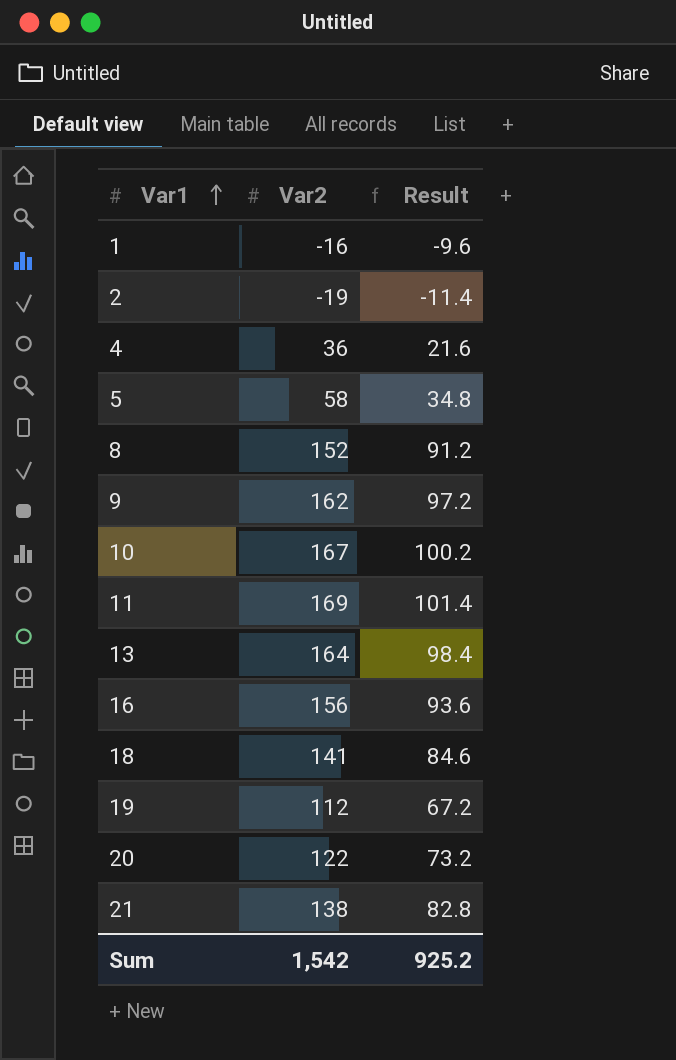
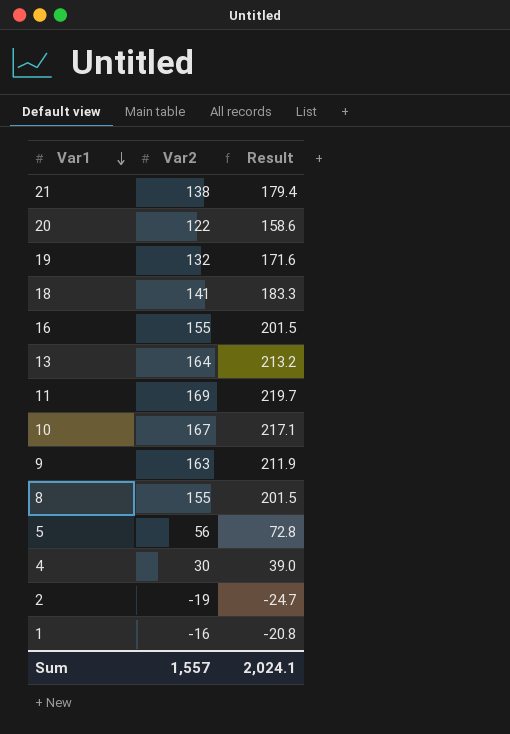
row order: Var1 ascending -> Var1 descending
column Result | formula: [Var2] * 0.6 -> [Var2] * 1.3
19 | Var2: 112 -> 132
16 | Var2: 156 -> 155
9 | Var2: 162 -> 163
8 | Var2: 152 -> 155
5 | Var2: 58 -> 56
4 | Var2: 36 -> 30
Sum | Var2: 1,542 -> 1,557
Sum | Result: 925.2 -> 2,024.1

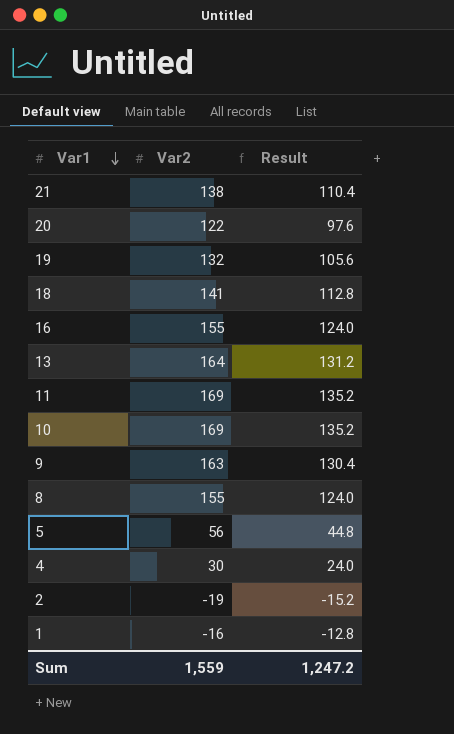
column Result | formula: [Var2] * 1.3 -> [Var2] * 0.8
10 | Var2: 167 -> 169
Sum | Var2: 1,557 -> 1,559
Sum | Result: 2,024.1 -> 1,247.2

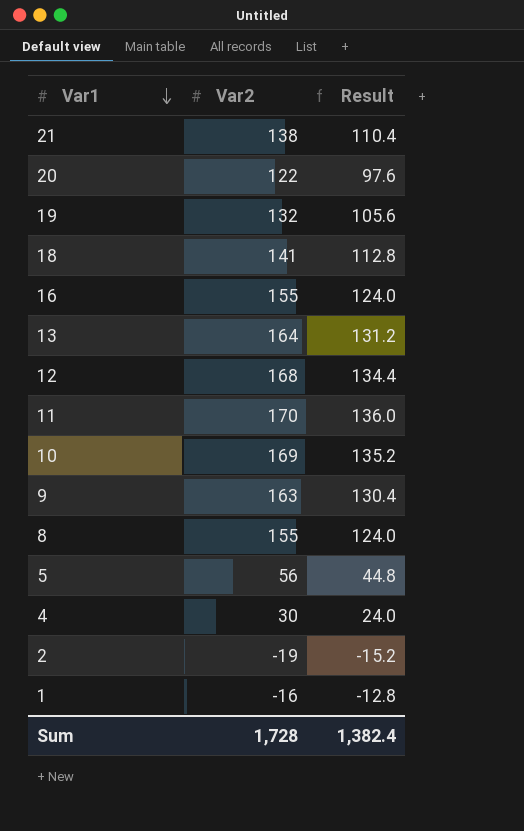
row 12: none -> 168 | 134.4
11 | Var2: 169 -> 170
11 | Result: 135.2 -> 136.0
Sum | Var2: 1,559 -> 1,728
Sum | Result: 1,247.2 -> 1,382.4

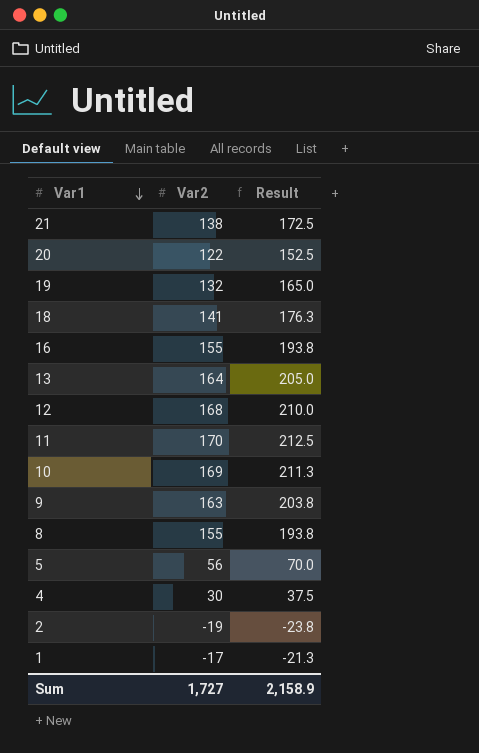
column Result | formula: [Var2] * 0.8 -> [Var2] * 1.25
1 | Var2: -16 -> -17
Sum | Var2: 1,728 -> 1,727
Sum | Result: 1,382.4 -> 2,158.9

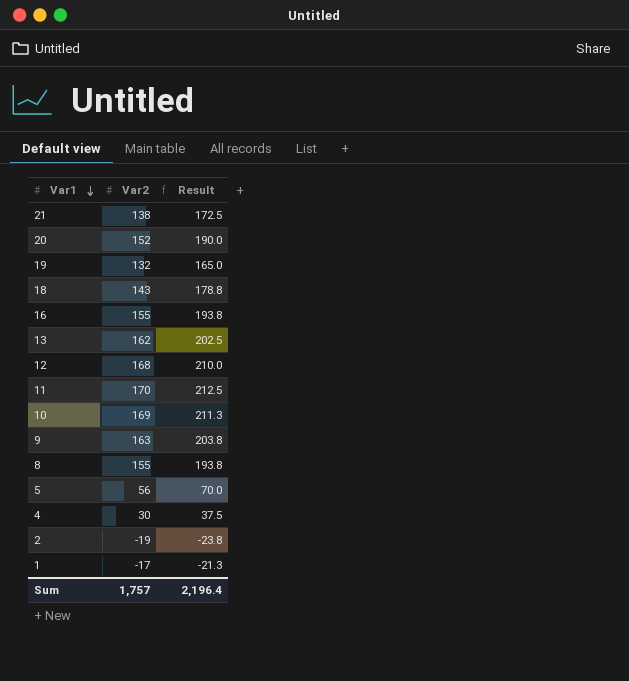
20 | Var2: 122 -> 152
20 | Result: 152.5 -> 190.0
18 | Var2: 141 -> 143
18 | Result: 176.3 -> 178.8
13 | Var2: 164 -> 162
13 | Result: 205.0 -> 202.5
Sum | Var2: 1,727 -> 1,757
Sum | Result: 2,158.9 -> 2,196.4

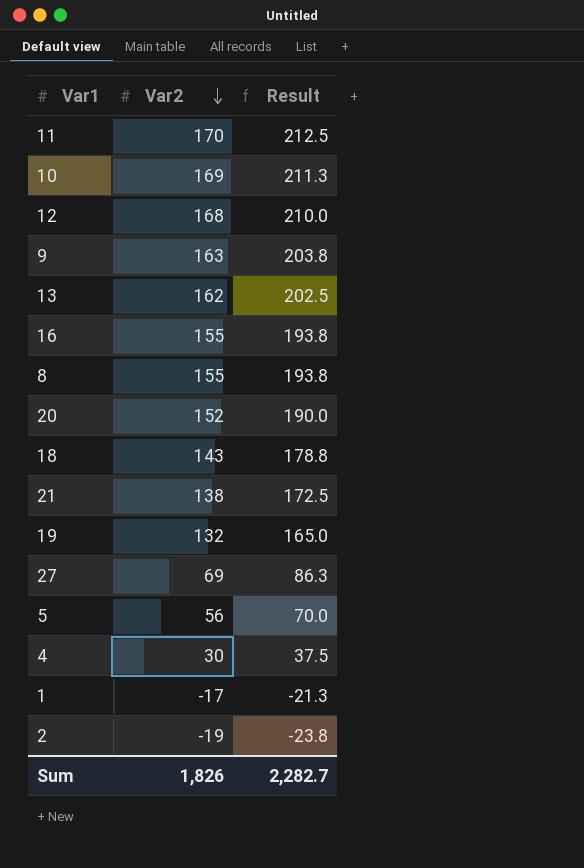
row order: Var1 descending -> Var2 descending
row 27: none -> 69 | 86.3
Sum | Var2: 1,757 -> 1,826
Sum | Result: 2,196.4 -> 2,282.7

